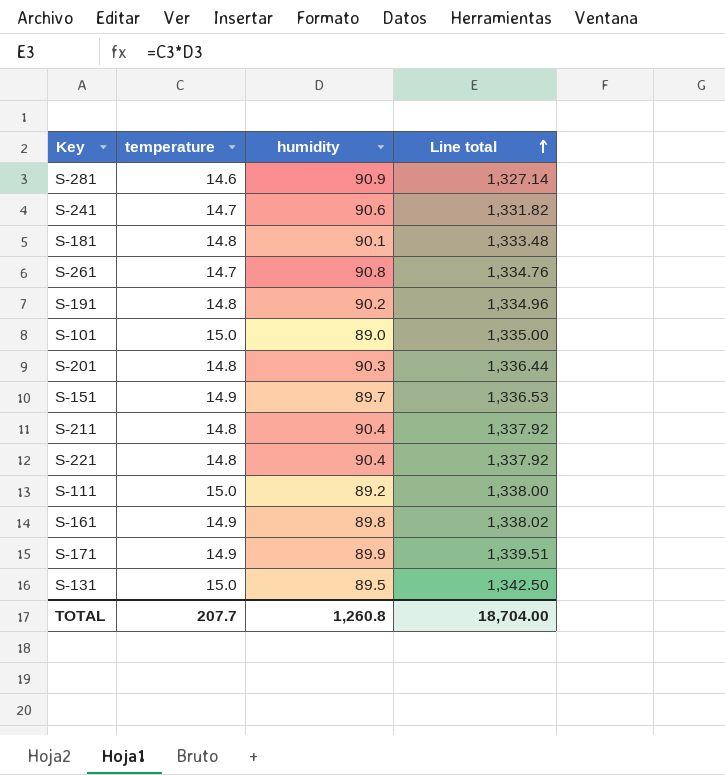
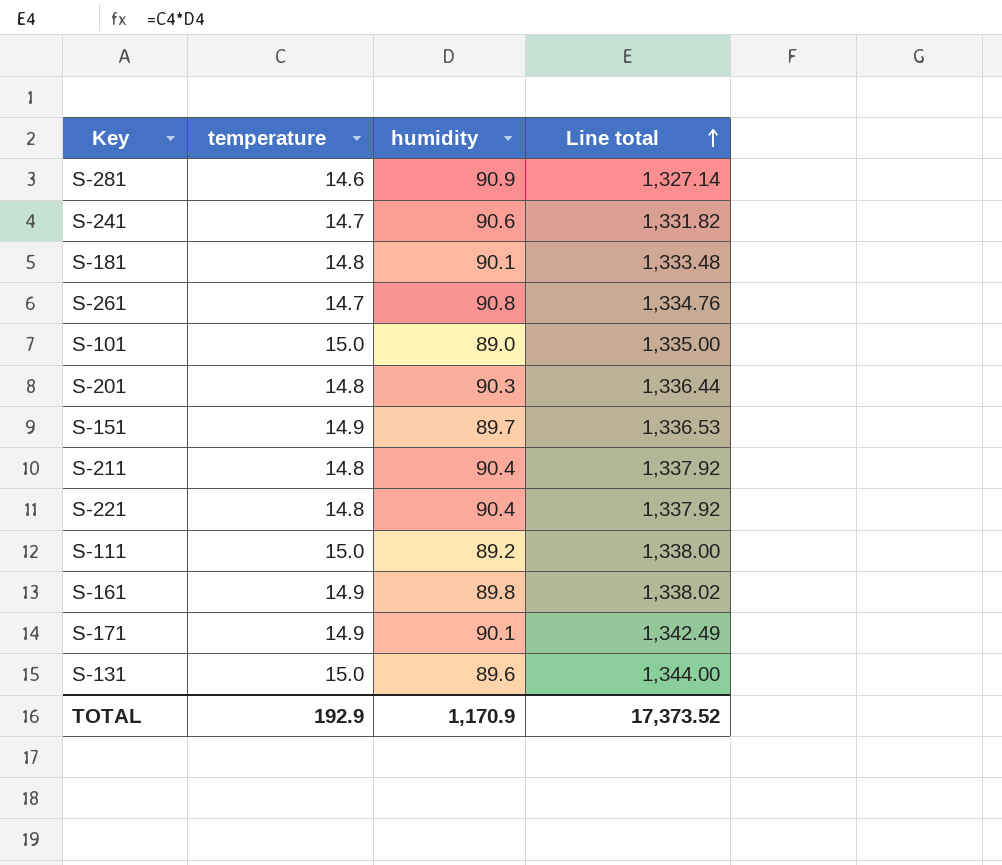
row S-191: 14.8 | 90.2 | 1,334.96 -> none
S-171 | humidity: 89.9 -> 90.1
S-171 | Line total: 1,339.51 -> 1,342.49
S-131 | humidity: 89.5 -> 89.6
S-131 | Line total: 1,342.50 -> 1,344.00
TOTAL | temperature: 207.7 -> 192.9
TOTAL | humidity: 1,260.8 -> 1,170.9
TOTAL | Line total: 18,704.00 -> 17,373.52

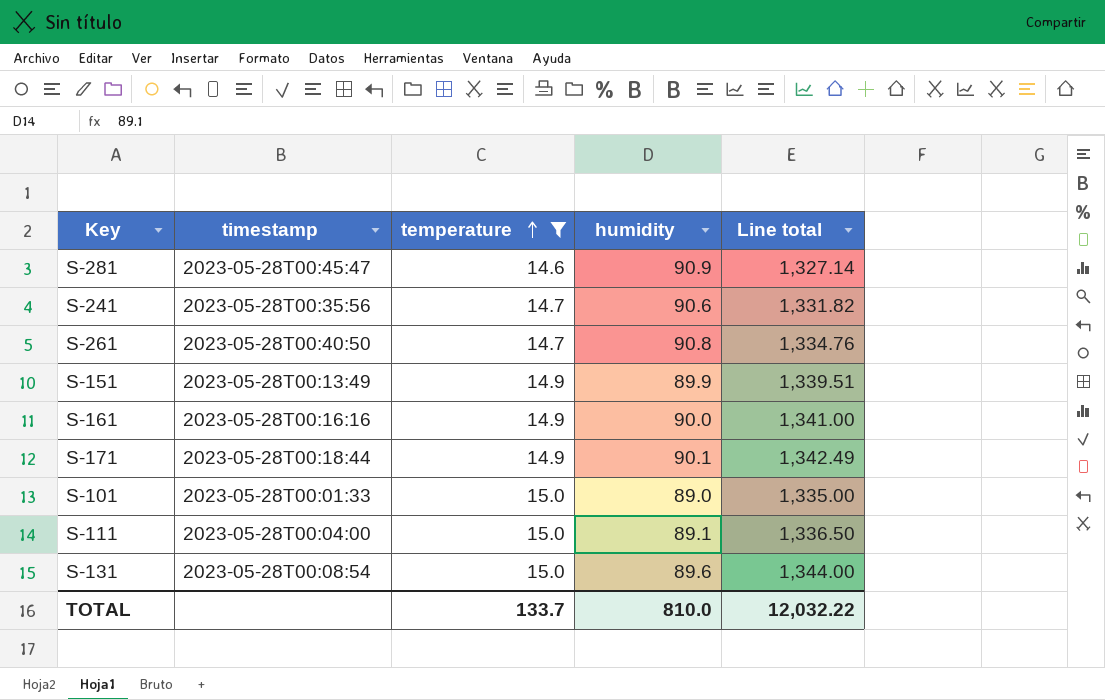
filter: none -> temperature != 14.8
row order: Line total ascending -> temperature ascending
column timestamp | position: none -> 2
S-151 | humidity: 89.7 -> 89.9
S-151 | Line total: 1,336.53 -> 1,339.51
S-161 | humidity: 89.8 -> 90.0
S-161 | Line total: 1,338.02 -> 1,341.00
S-111 | humidity: 89.2 -> 89.1
S-111 | Line total: 1,338.00 -> 1,336.50
TOTAL | temperature: 192.9 -> 133.7
TOTAL | humidity: 1,170.9 -> 810.0
TOTAL | Line total: 17,373.52 -> 12,032.22

